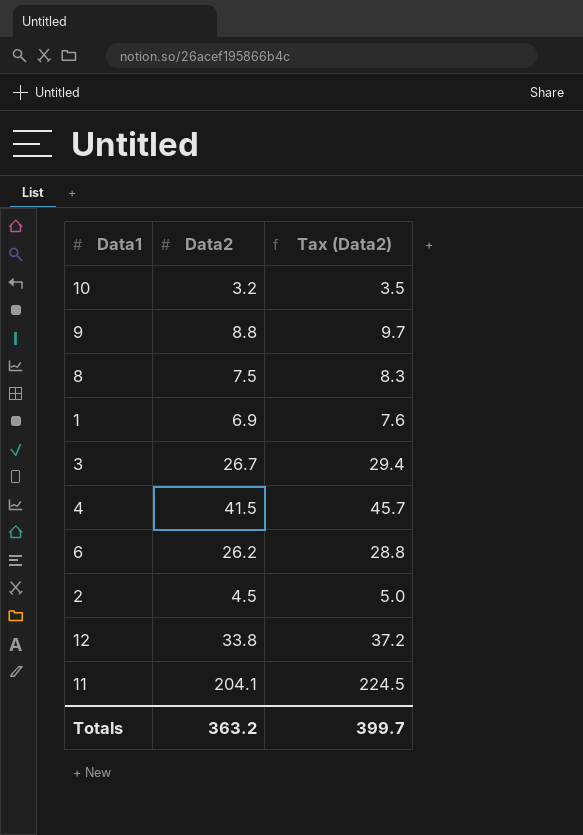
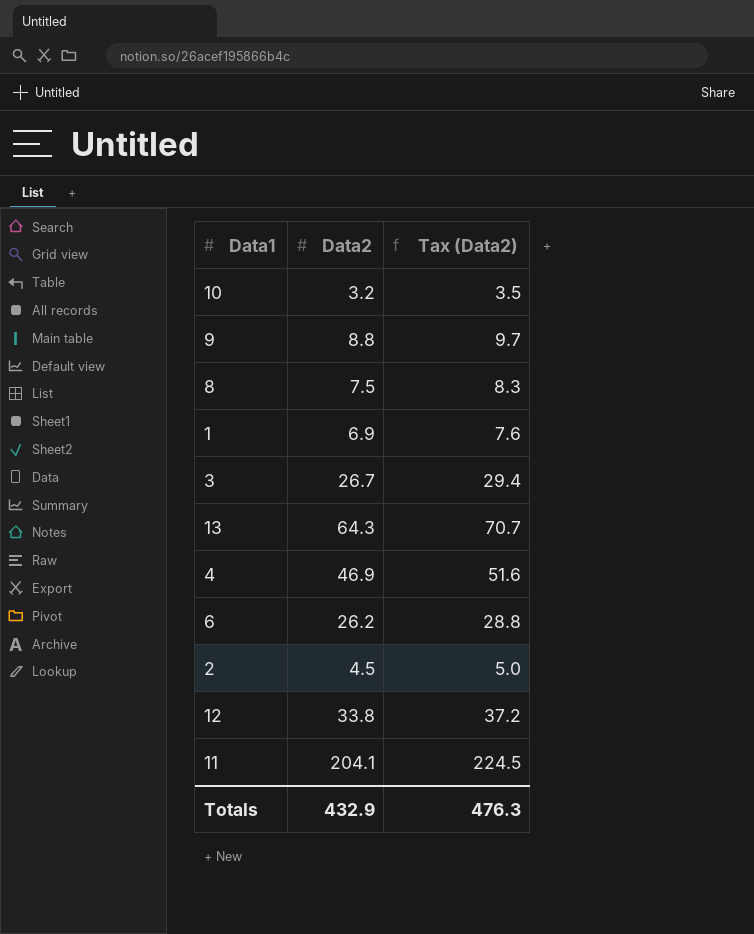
row 13: none -> 64.3 | 70.7
4 | Data2: 41.5 -> 46.9
4 | Tax (Data2): 45.7 -> 51.6
Totals | Data2: 363.2 -> 432.9
Totals | Tax (Data2): 399.7 -> 476.3

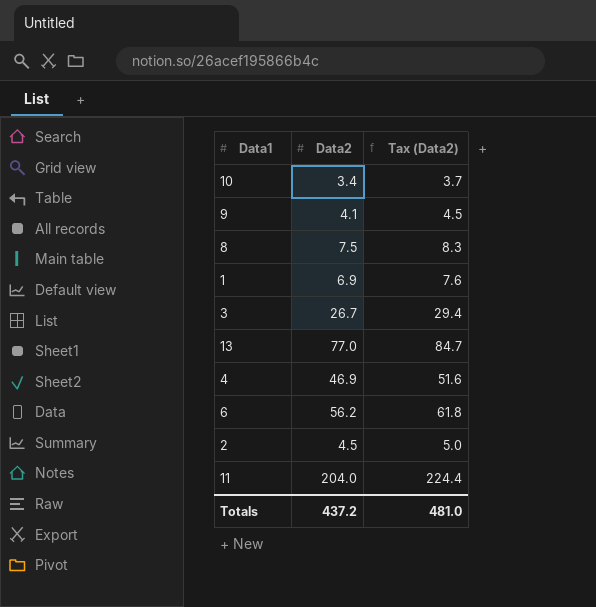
row 12: 33.8 | 37.2 -> none
10 | Data2: 3.2 -> 3.4
10 | Tax (Data2): 3.5 -> 3.7
9 | Data2: 8.8 -> 4.1
9 | Tax (Data2): 9.7 -> 4.5
13 | Data2: 64.3 -> 77.0
13 | Tax (Data2): 70.7 -> 84.7
6 | Data2: 26.2 -> 56.2
6 | Tax (Data2): 28.8 -> 61.8
11 | Data2: 204.1 -> 204.0
11 | Tax (Data2): 224.5 -> 224.4
Totals | Data2: 432.9 -> 437.2
Totals | Tax (Data2): 476.3 -> 481.0

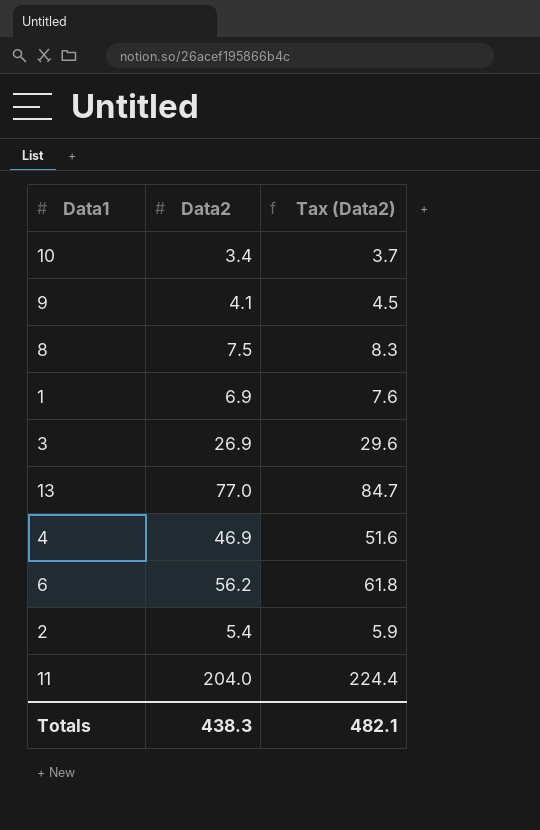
3 | Data2: 26.7 -> 26.9
3 | Tax (Data2): 29.4 -> 29.6
2 | Data2: 4.5 -> 5.4
2 | Tax (Data2): 5.0 -> 5.9
Totals | Data2: 437.2 -> 438.3
Totals | Tax (Data2): 481.0 -> 482.1

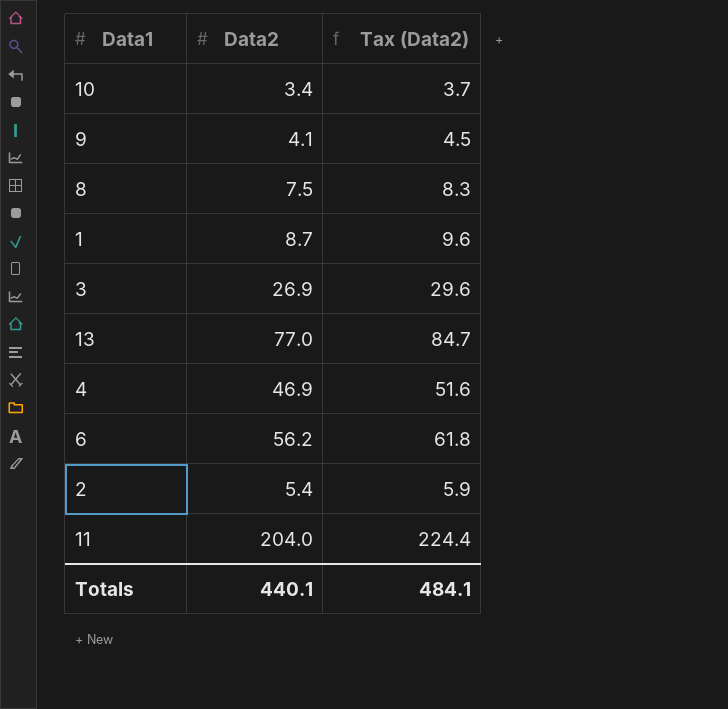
1 | Data2: 6.9 -> 8.7
1 | Tax (Data2): 7.6 -> 9.6
Totals | Data2: 438.3 -> 440.1
Totals | Tax (Data2): 482.1 -> 484.1

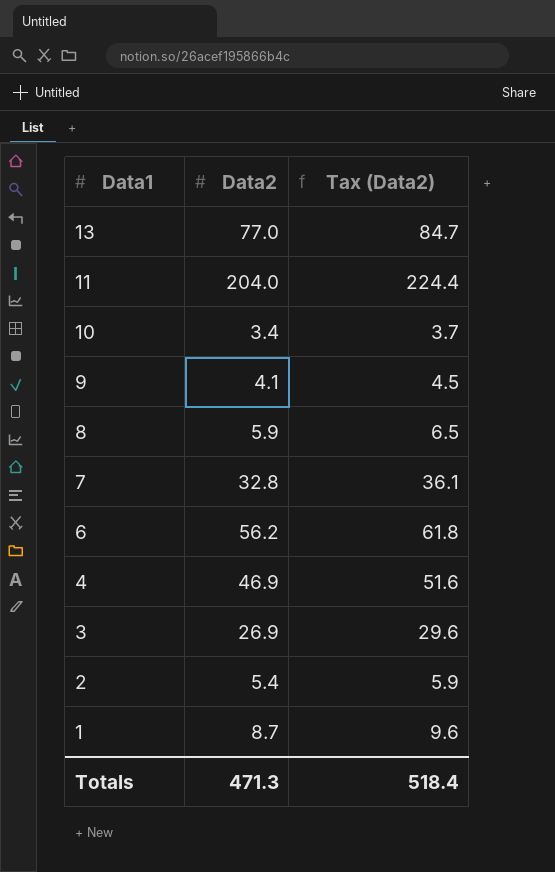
row order: none -> Data1 descending
8 | Data2: 7.5 -> 5.9
8 | Tax (Data2): 8.3 -> 6.5
row 7: none -> 32.8 | 36.1
Totals | Data2: 440.1 -> 471.3
Totals | Tax (Data2): 484.1 -> 518.4

